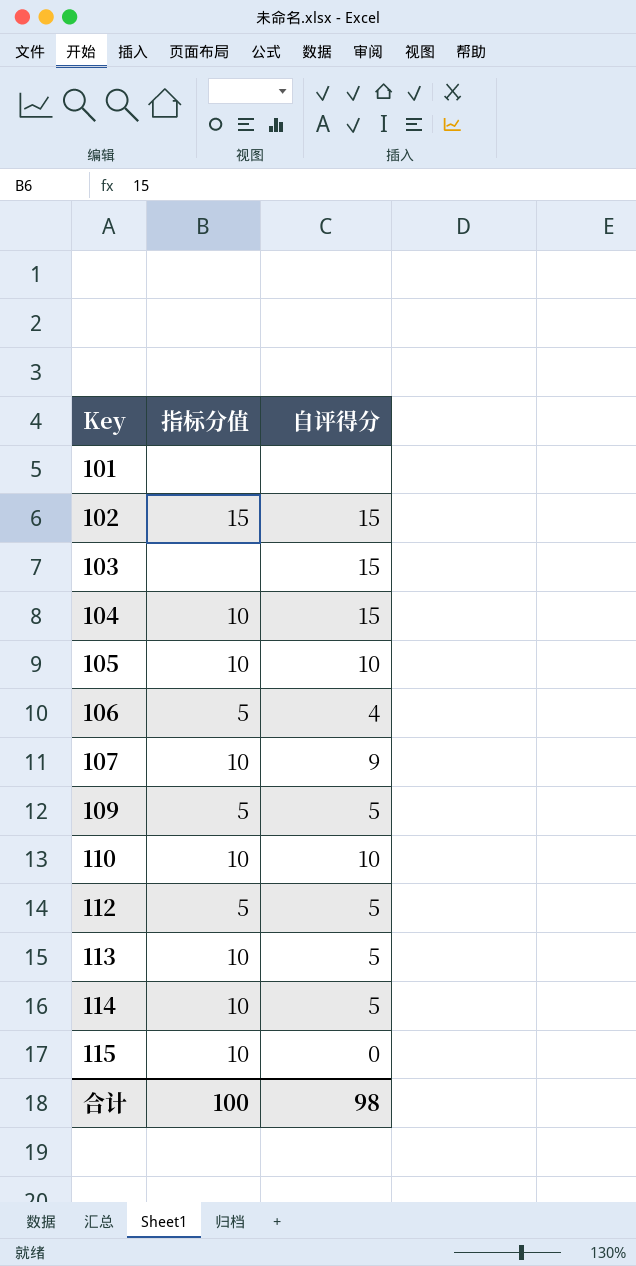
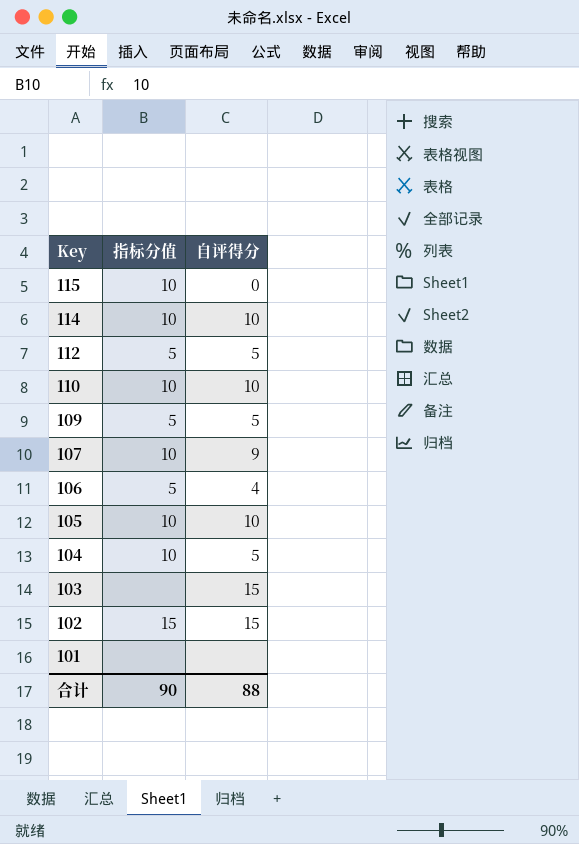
row order: Key ascending -> Key descending
row 113: 10 | 5 -> none
114 | 自评得分: 5 -> 10
104 | 自评得分: 15 -> 5
合计 | 指标分值: 100 -> 90
合计 | 自评得分: 98 -> 88

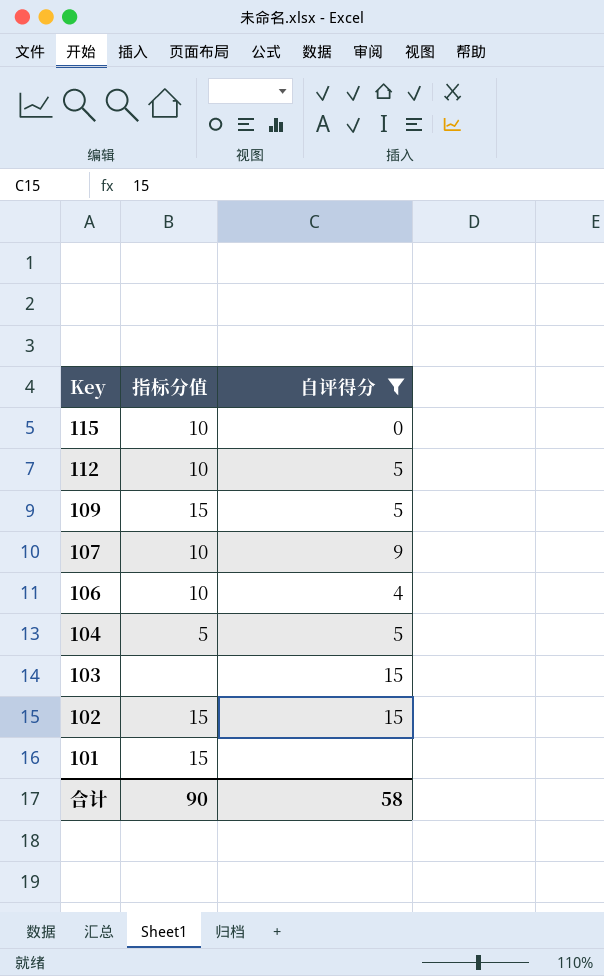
filter: none -> 自评得分 != 10
112 | 指标分值: 5 -> 10
109 | 指标分值: 5 -> 15
106 | 指标分值: 5 -> 10
104 | 指标分值: 10 -> 5
101 | 指标分值: none -> 15
合计 | 自评得分: 88 -> 58

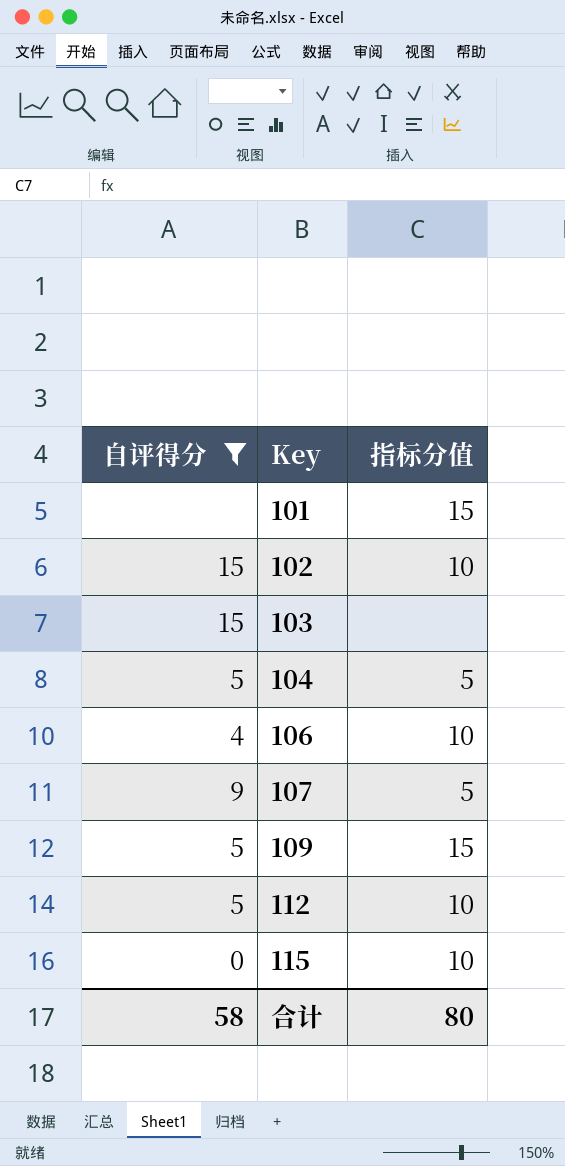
row order: Key descending -> Key ascending
column 自评得分 | position: 3 -> 1
102 | 指标分值: 15 -> 10
107 | 指标分值: 10 -> 5
合计 | 指标分值: 90 -> 80

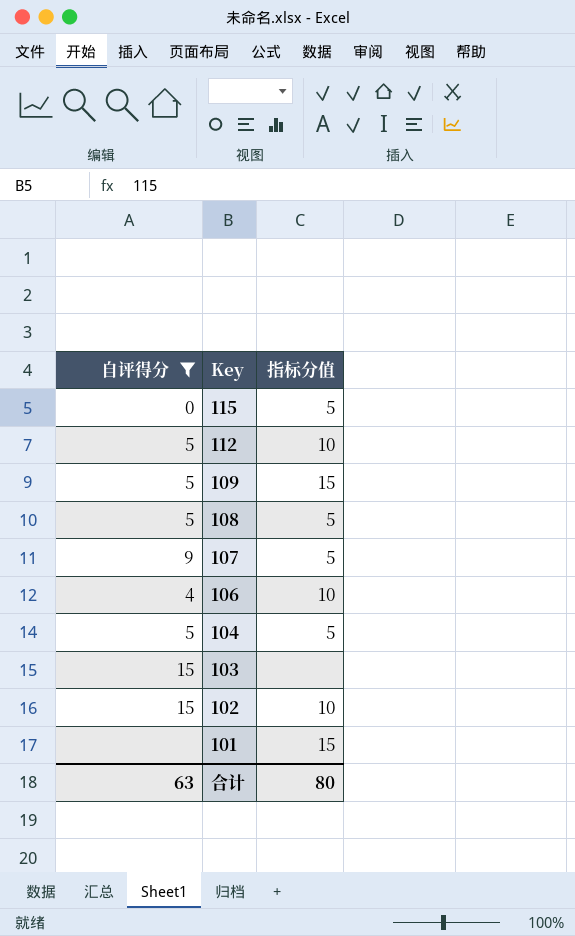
row order: Key ascending -> Key descending
115 | 指标分值: 10 -> 5
row 108: none -> 5 | 5
合计 | 自评得分: 58 -> 63

